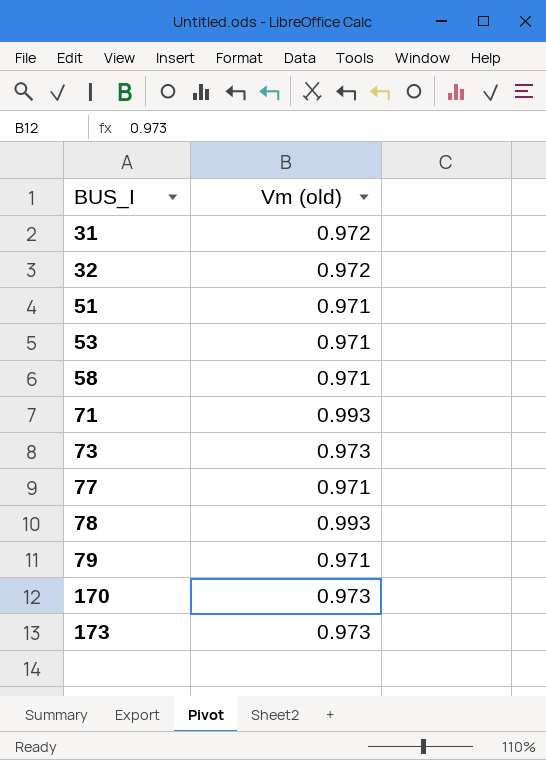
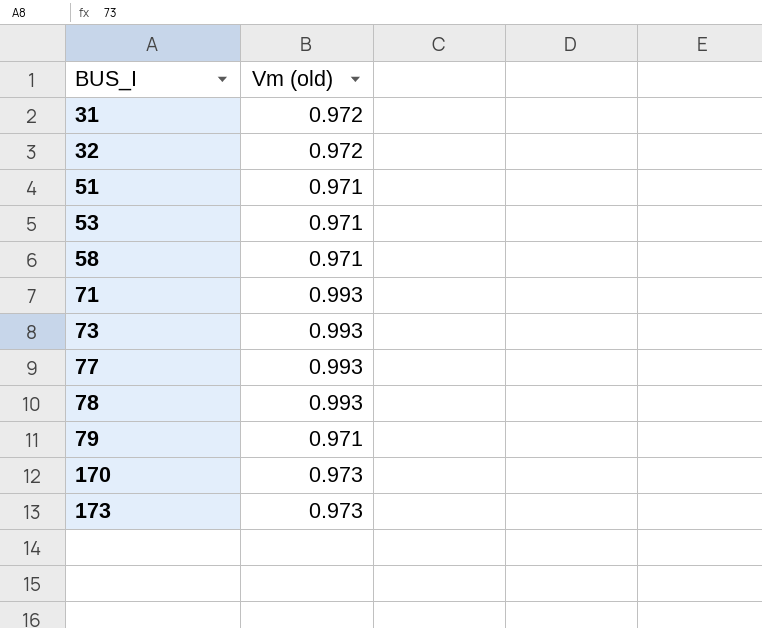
73 | Vm (old): 0.973 -> 0.993
77 | Vm (old): 0.971 -> 0.993

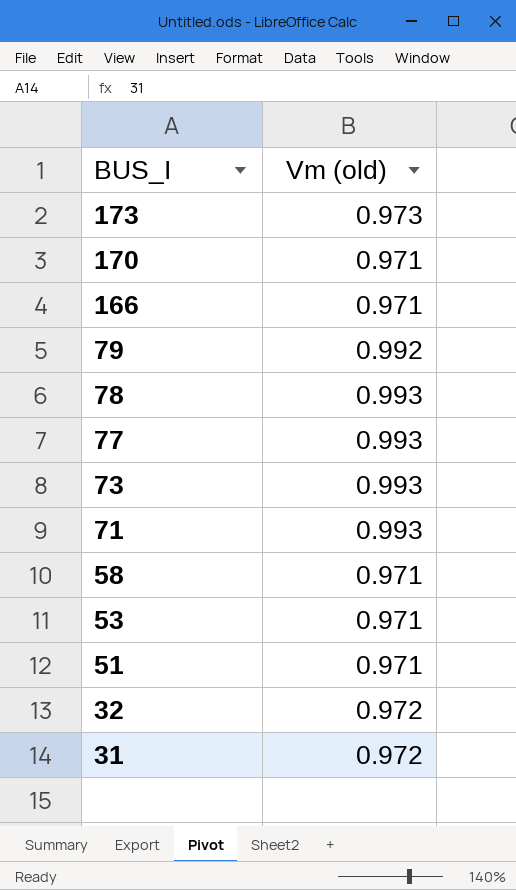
row order: BUS_I ascending -> BUS_I descending
170 | Vm (old): 0.973 -> 0.971
row 166: none -> 0.971
79 | Vm (old): 0.971 -> 0.992

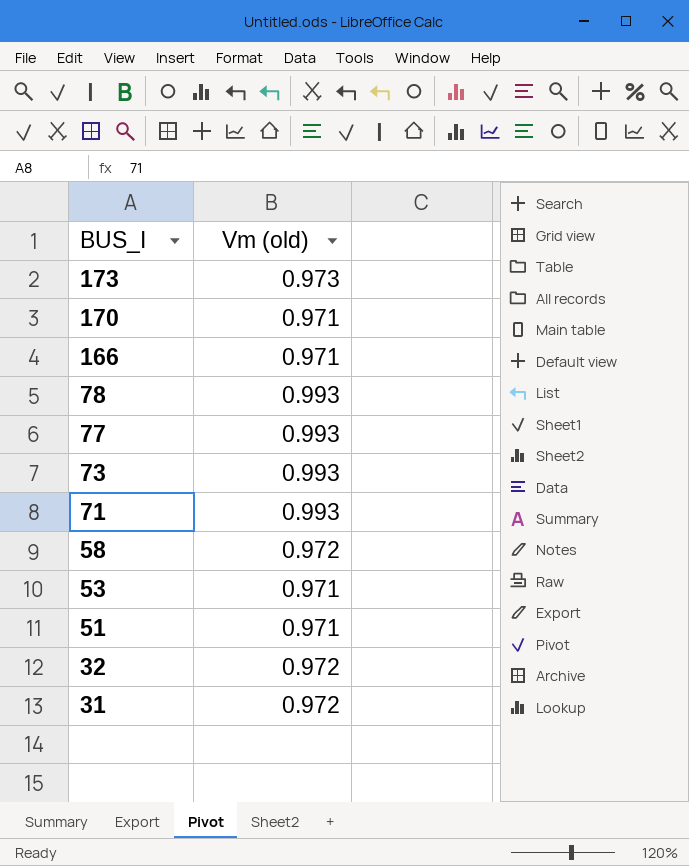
row 79: 0.992 -> none
58 | Vm (old): 0.971 -> 0.972

